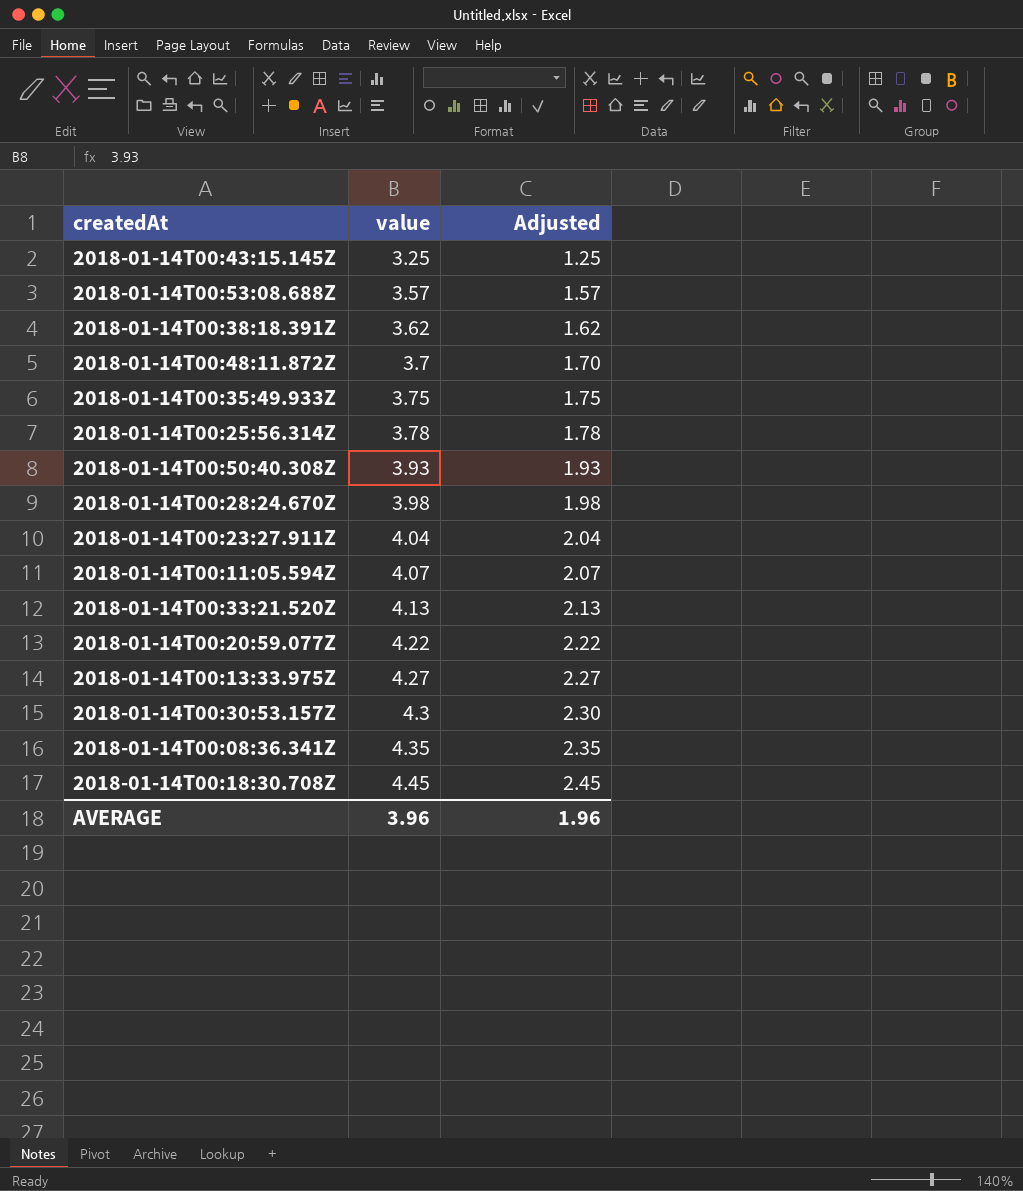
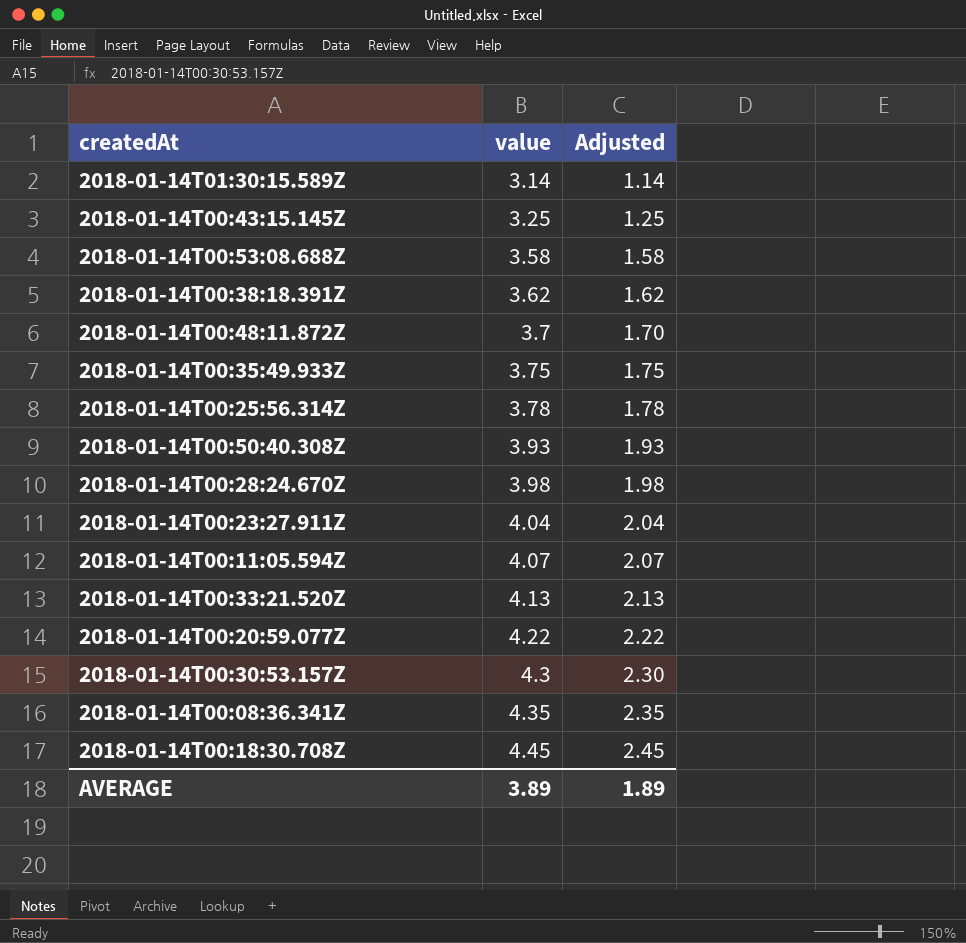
row 2018-01-14T00:13:33.975Z: 4.27 | 2.27 -> none
row 2018-01-14T01:30:15.589Z: none -> 3.14 | 1.14
2018-01-14T00:53:08.688Z | value: 3.57 -> 3.58
2018-01-14T00:53:08.688Z | Adjusted: 1.57 -> 1.58
AVERAGE | value: 3.96 -> 3.89
AVERAGE | Adjusted: 1.96 -> 1.89

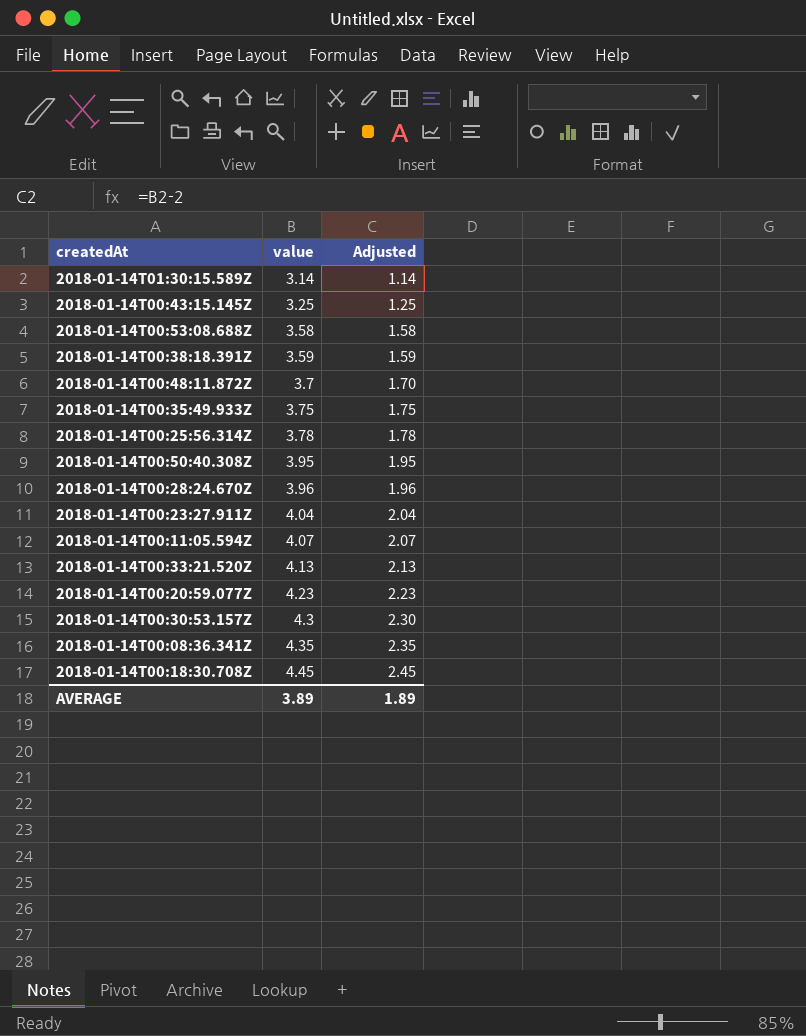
2018-01-14T00:38:18.391Z | value: 3.62 -> 3.59
2018-01-14T00:38:18.391Z | Adjusted: 1.62 -> 1.59
2018-01-14T00:50:40.308Z | value: 3.93 -> 3.95
2018-01-14T00:50:40.308Z | Adjusted: 1.93 -> 1.95
2018-01-14T00:28:24.670Z | value: 3.98 -> 3.96
2018-01-14T00:28:24.670Z | Adjusted: 1.98 -> 1.96
2018-01-14T00:20:59.077Z | value: 4.22 -> 4.23
2018-01-14T00:20:59.077Z | Adjusted: 2.22 -> 2.23

